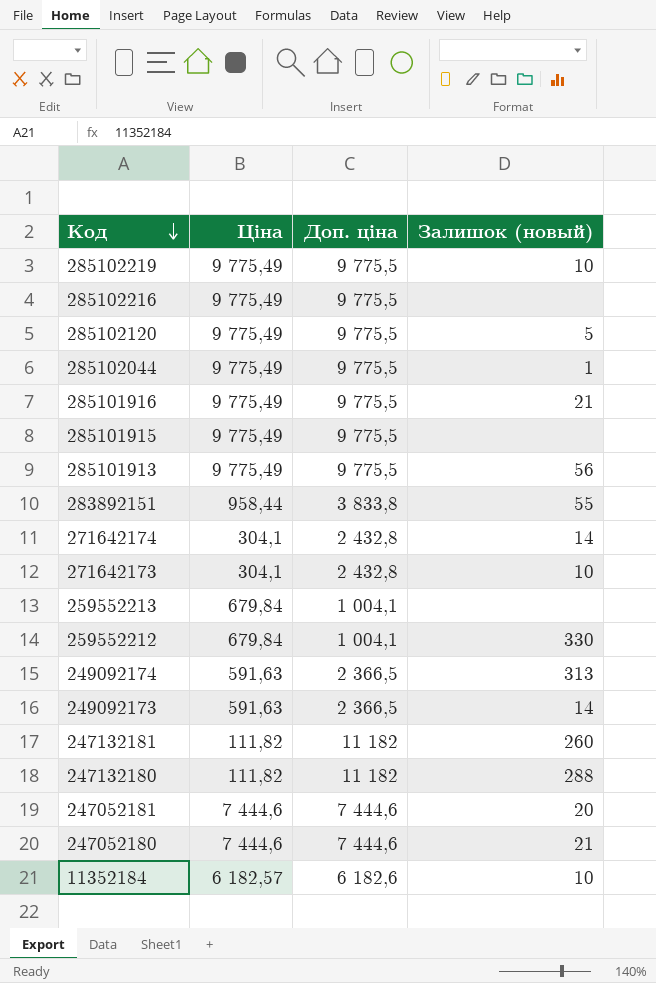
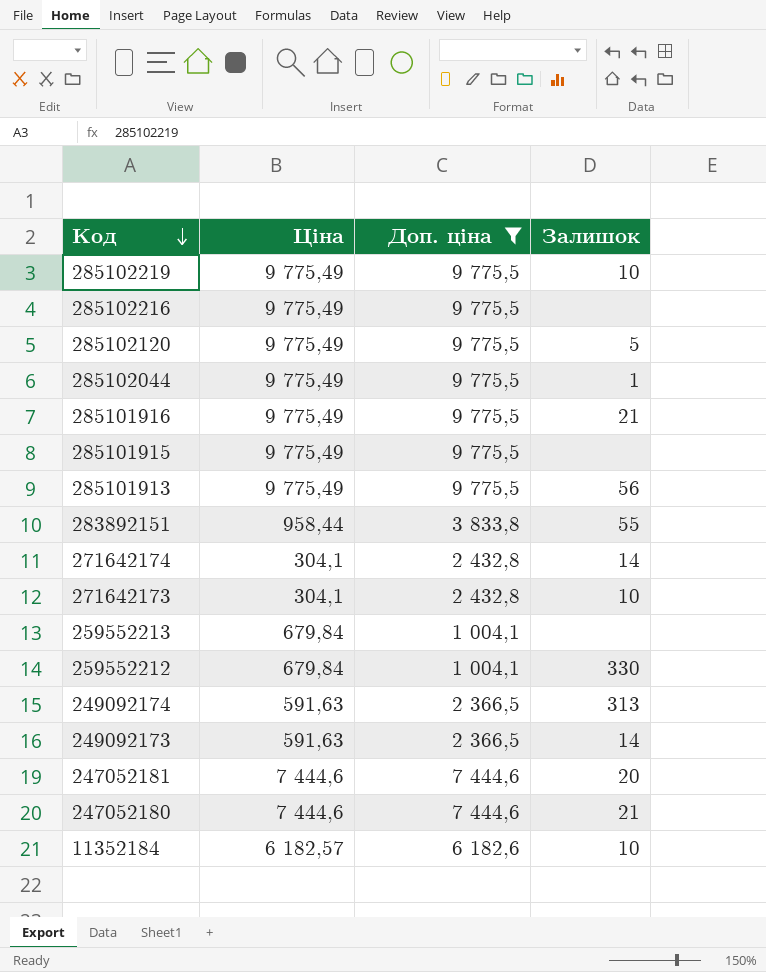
filter: none -> Доп. ціна != 11 182
column name: Залишок (новый) -> Залишок

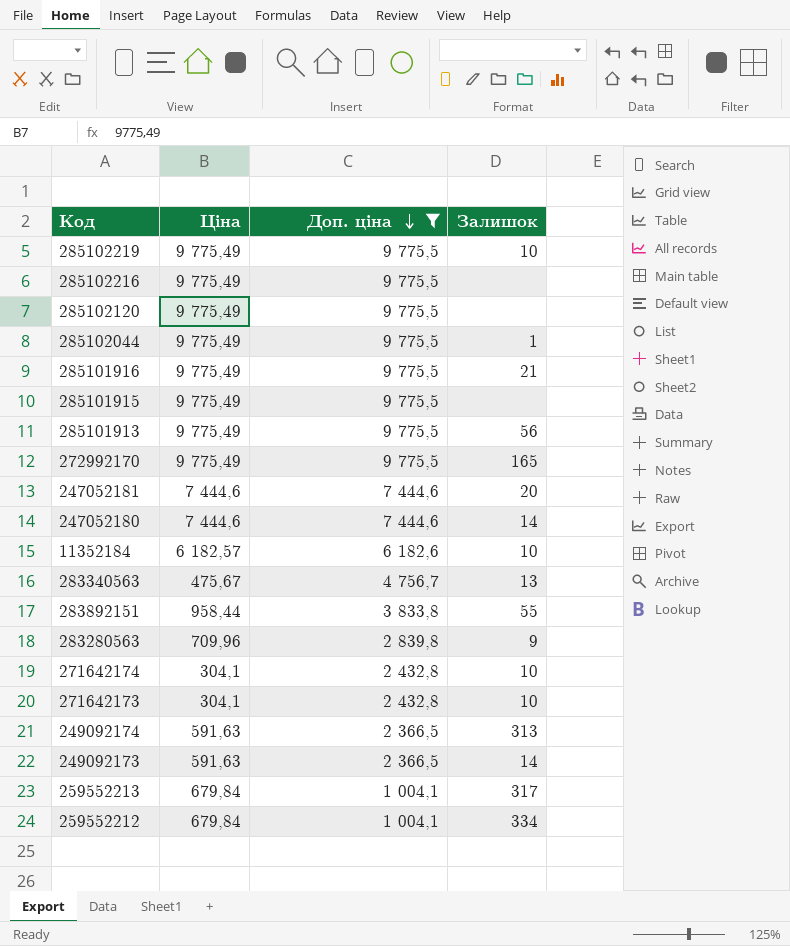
row order: Код descending -> Доп. ціна descending
285102120 | Залишок: 5 -> none
row 272992170: none -> 9 775,49 | 9 775,5 | 165
247052180 | Залишок: 21 -> 14
row 283340563: none -> 475,67 | 4 756,7 | 13
row 283280563: none -> 709,96 | 2 839,8 | 9
271642174 | Залишок: 14 -> 10
259552213 | Залишок: none -> 317
259552212 | Залишок: 330 -> 334

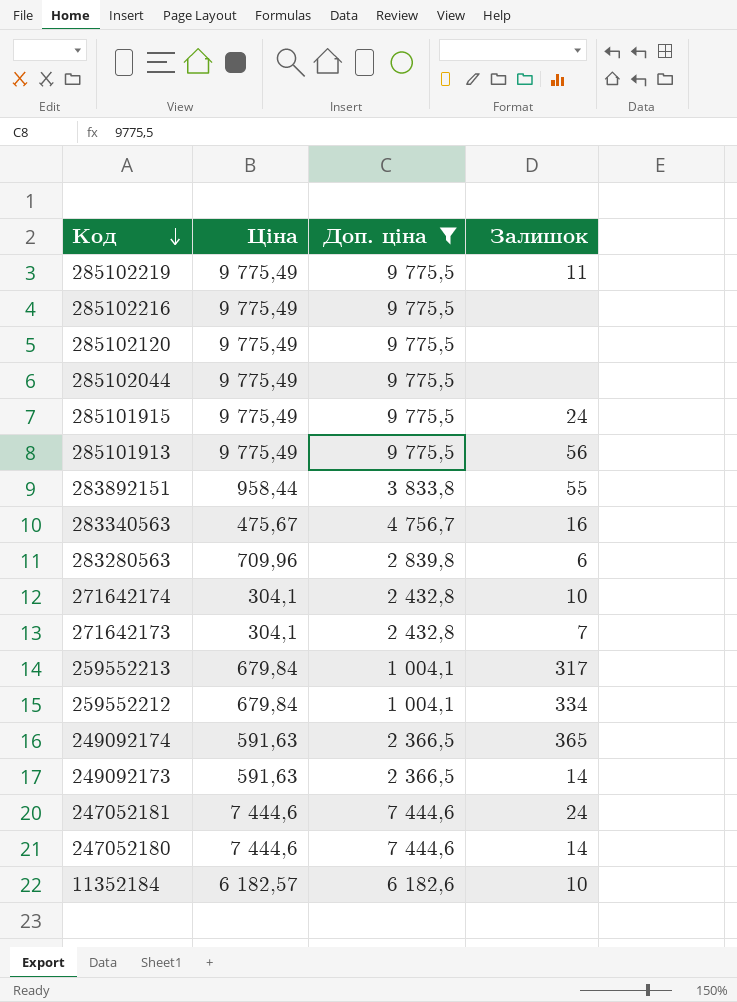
row order: Доп. ціна descending -> Код descending
row 285101916: 9 775,49 | 9 775,5 | 21 -> none
row 272992170: 9 775,49 | 9 775,5 | 165 -> none
285102219 | Залишок: 10 -> 11
285102044 | Залишок: 1 -> none
285101915 | Залишок: none -> 24
283340563 | Залишок: 13 -> 16
283280563 | Залишок: 9 -> 6
271642173 | Залишок: 10 -> 7
249092174 | Залишок: 313 -> 365
247052181 | Залишок: 20 -> 24

